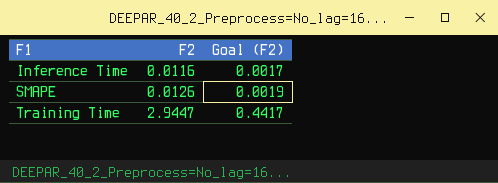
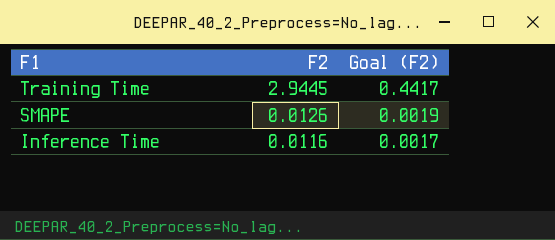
row order: F1 ascending -> F1 descending
Training Time | F2: 2.9447 -> 2.9445

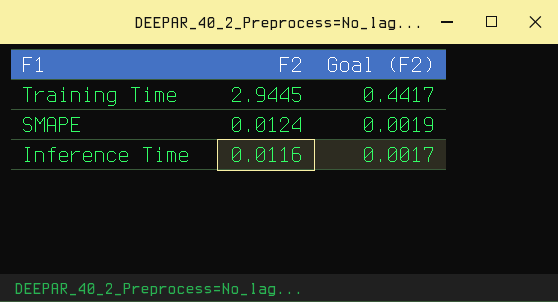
SMAPE | F2: 0.0126 -> 0.0124

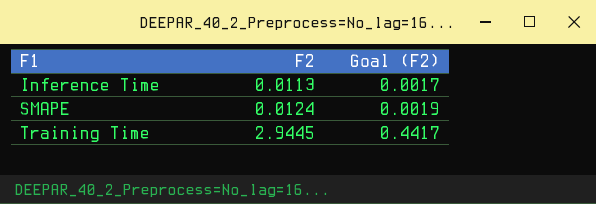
row order: F1 descending -> F1 ascending
Inference Time | F2: 0.0116 -> 0.0113

